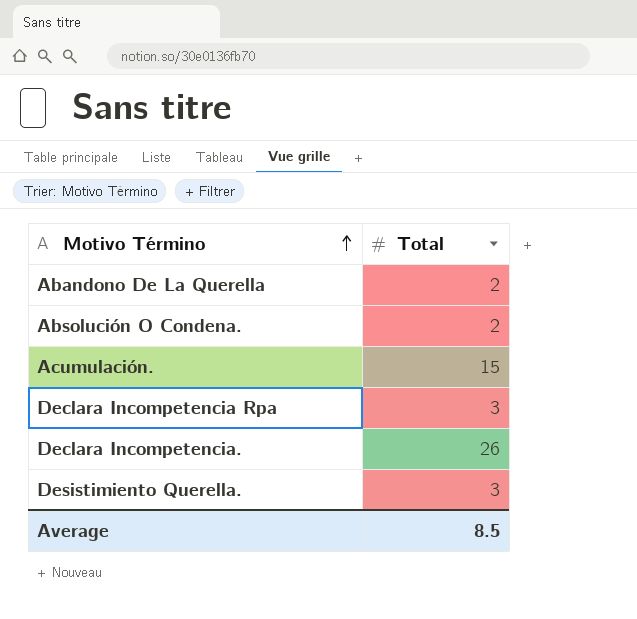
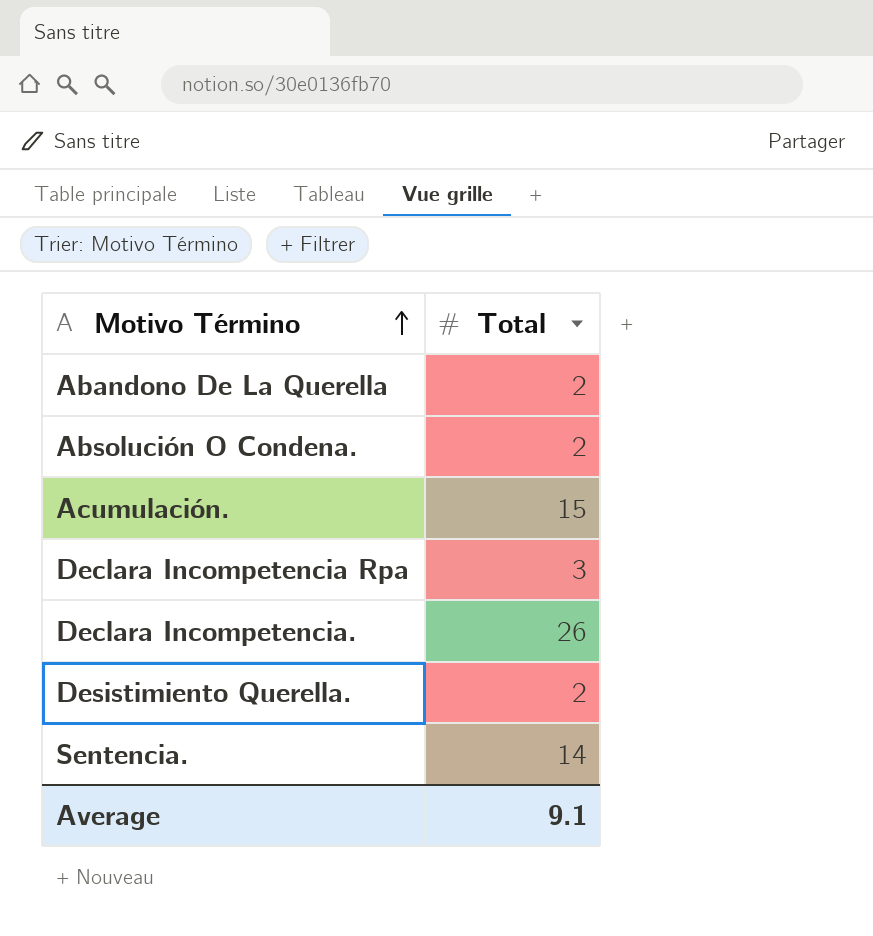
Desistimiento Querella. | Total: 3 -> 2
row Sentencia.: none -> 14
Average | Total: 8.5 -> 9.1

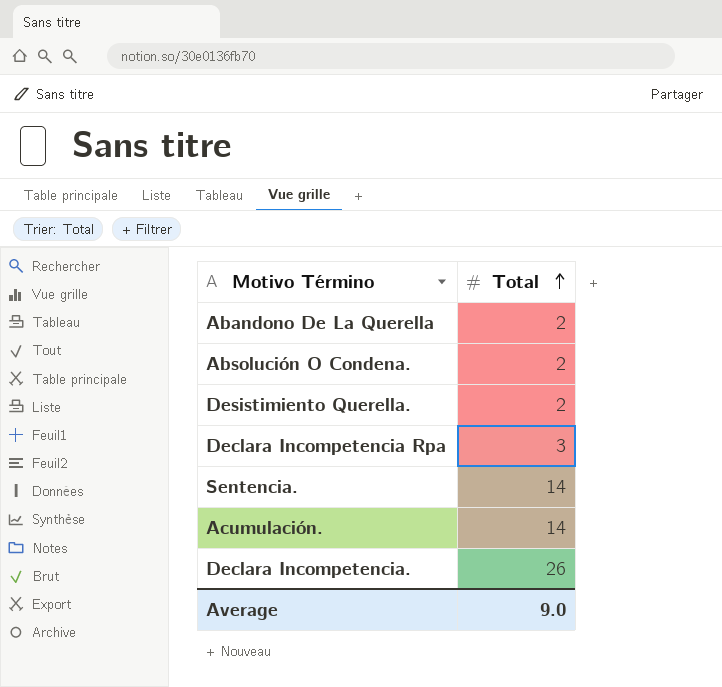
row order: Motivo Término ascending -> Total ascending
Acumulación. | Total: 15 -> 14
Average | Total: 9.1 -> 9.0

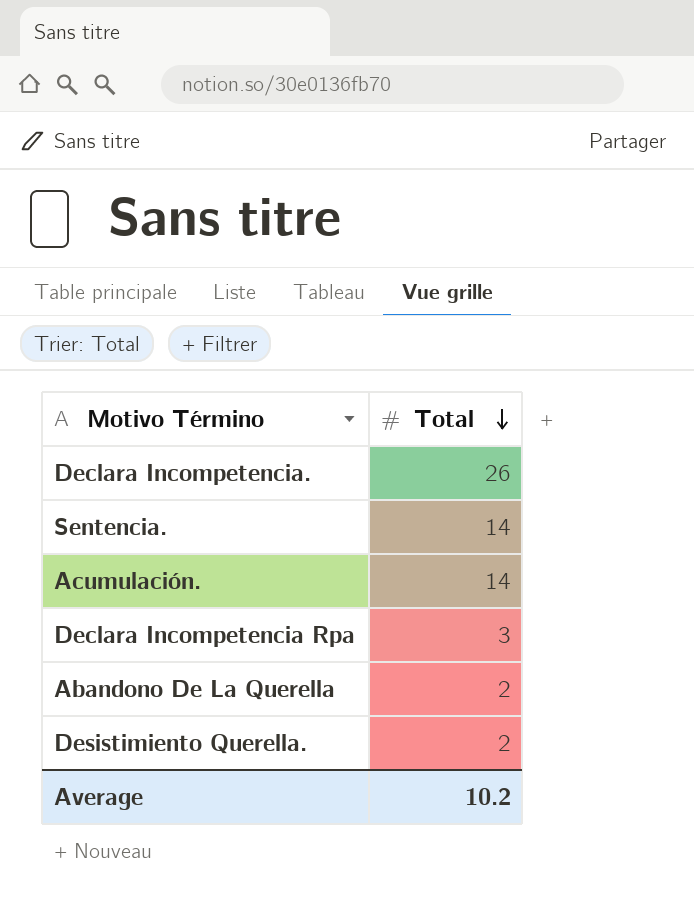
row order: Total ascending -> Total descending
row Absolución O Condena.: 2 -> none
Average | Total: 9.0 -> 10.2

